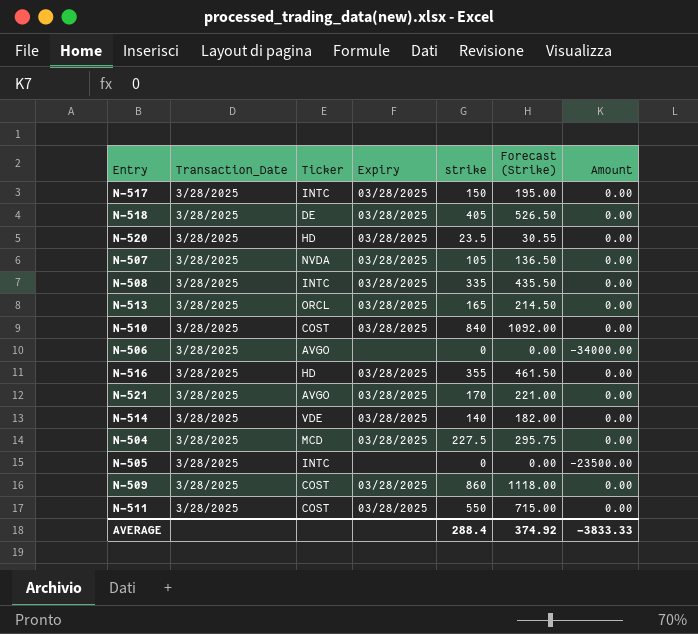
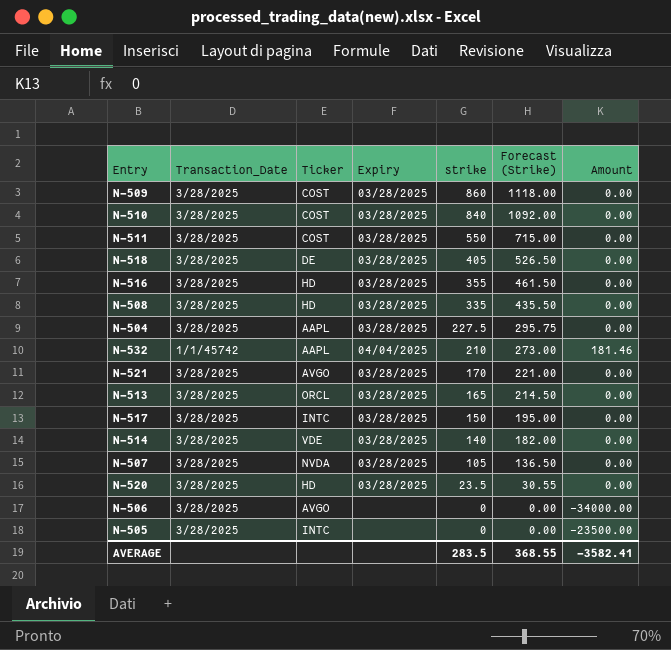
row order: none -> strike descending
N-508 | Ticker: INTC -> HD
N-504 | Ticker: MCD -> AAPL
row N-532: none -> 1/1/45742 | AAPL | 04/04/2025 | 210 | 273.00 | 181.46
AVERAGE | strike: 288.4 -> 283.5
AVERAGE | Forecast (Strike): 374.92 -> 368.55
AVERAGE | Amount: -3833.33 -> -3582.41

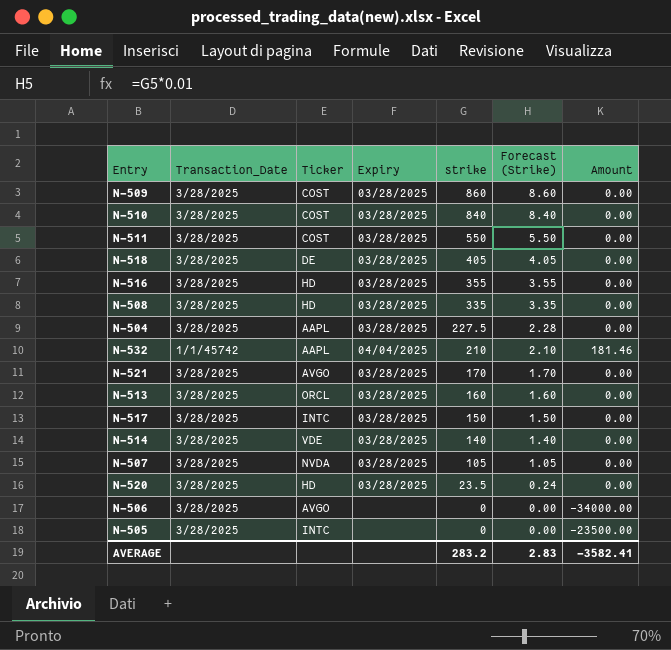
column Forecast (Strike) | formula: [strike] * 1.3 -> [strike] * 0.01
N-513 | strike: 165 -> 160
AVERAGE | strike: 283.5 -> 283.2
AVERAGE | Forecast (Strike): 368.55 -> 2.83

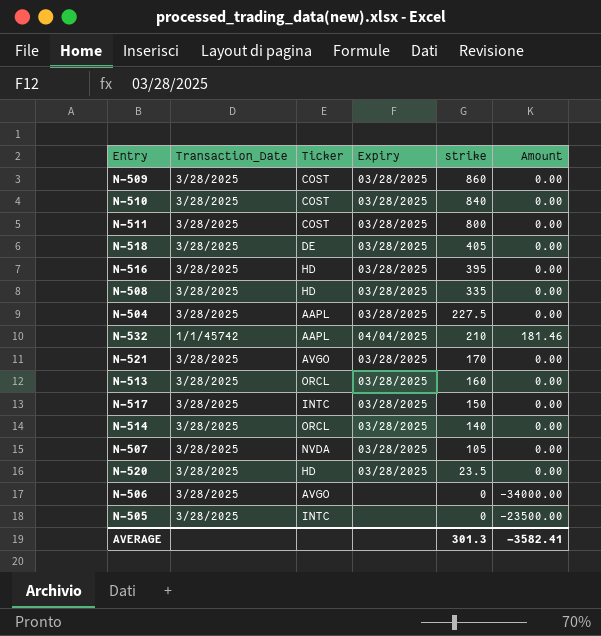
column Forecast (Strike) | formula: [strike] * 0.01 -> none
N-511 | strike: 550 -> 800
N-516 | strike: 355 -> 395
N-514 | Ticker: VDE -> ORCL
AVERAGE | strike: 283.2 -> 301.3

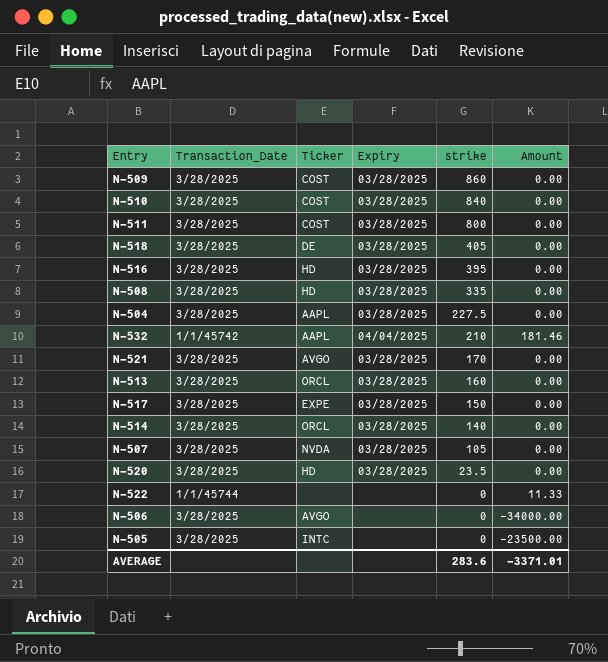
N-517 | Ticker: INTC -> EXPE
row N-522: none -> 1/1/45744 | none | none | 0 | 11.33
AVERAGE | strike: 301.3 -> 283.6
AVERAGE | Amount: -3582.41 -> -3371.01

